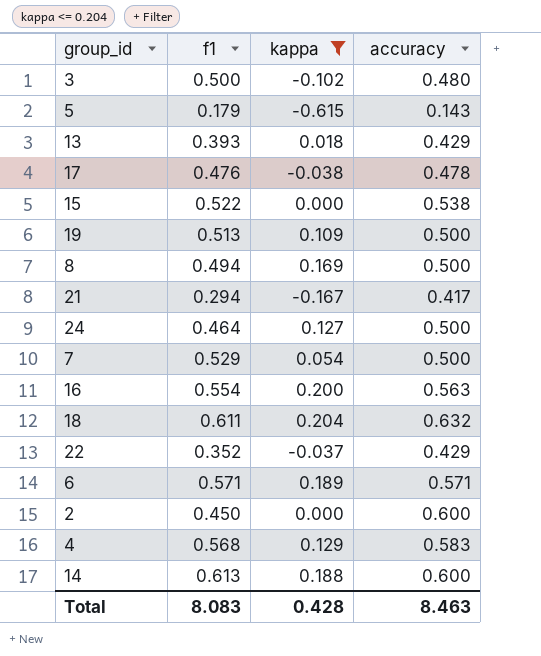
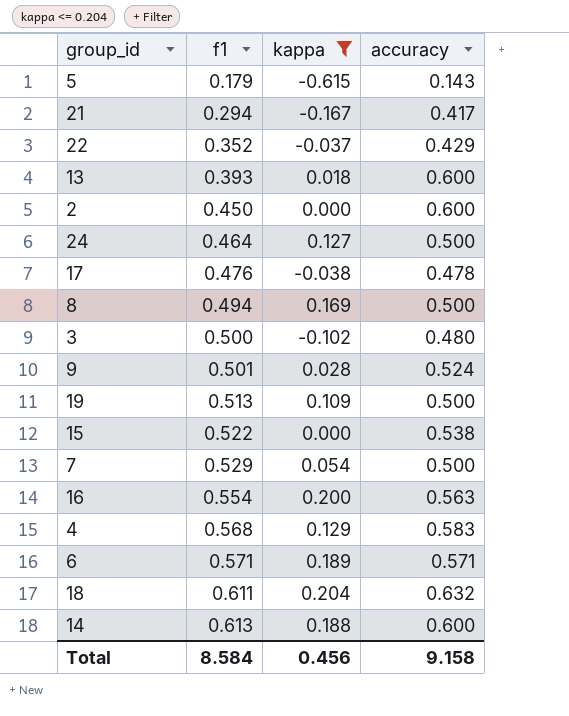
row order: none -> f1 ascending
13 | accuracy: 0.429 -> 0.600
row 9: none -> 0.501 | 0.028 | 0.524
Total | f1: 8.083 -> 8.584
Total | kappa: 0.428 -> 0.456
Total | accuracy: 8.463 -> 9.158

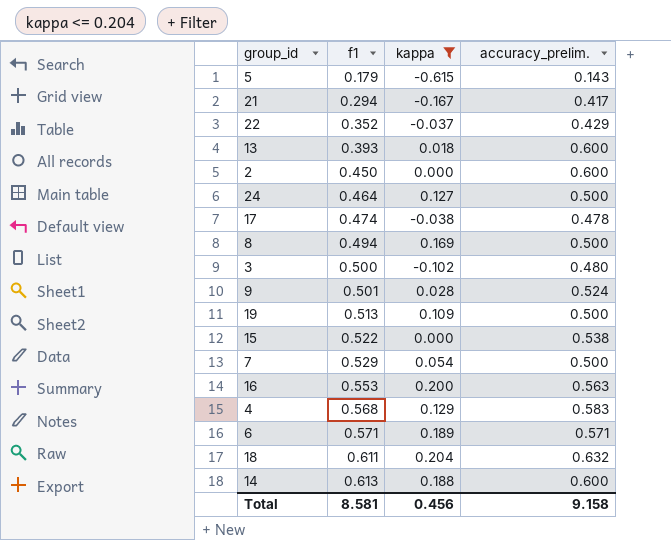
column name: accuracy -> accuracy_prelim.
17 | f1: 0.476 -> 0.474
16 | f1: 0.554 -> 0.553
Total | f1: 8.584 -> 8.581

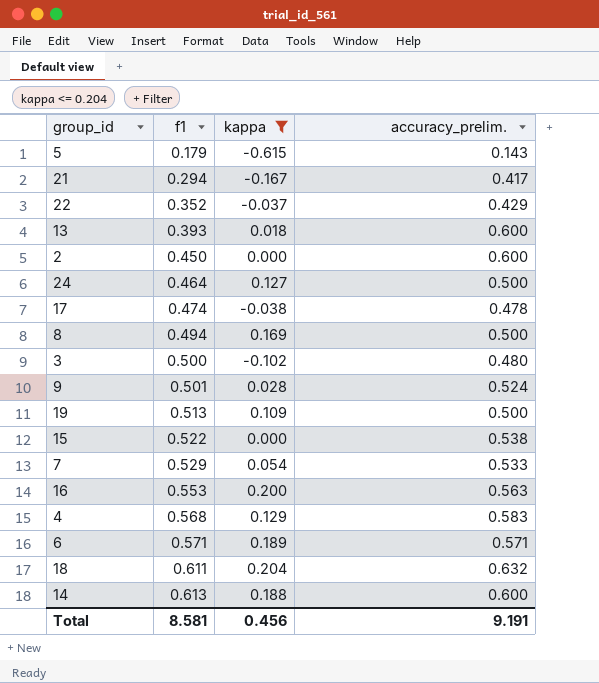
7 | accuracy_prelim.: 0.500 -> 0.533
Total | accuracy_prelim.: 9.158 -> 9.191

